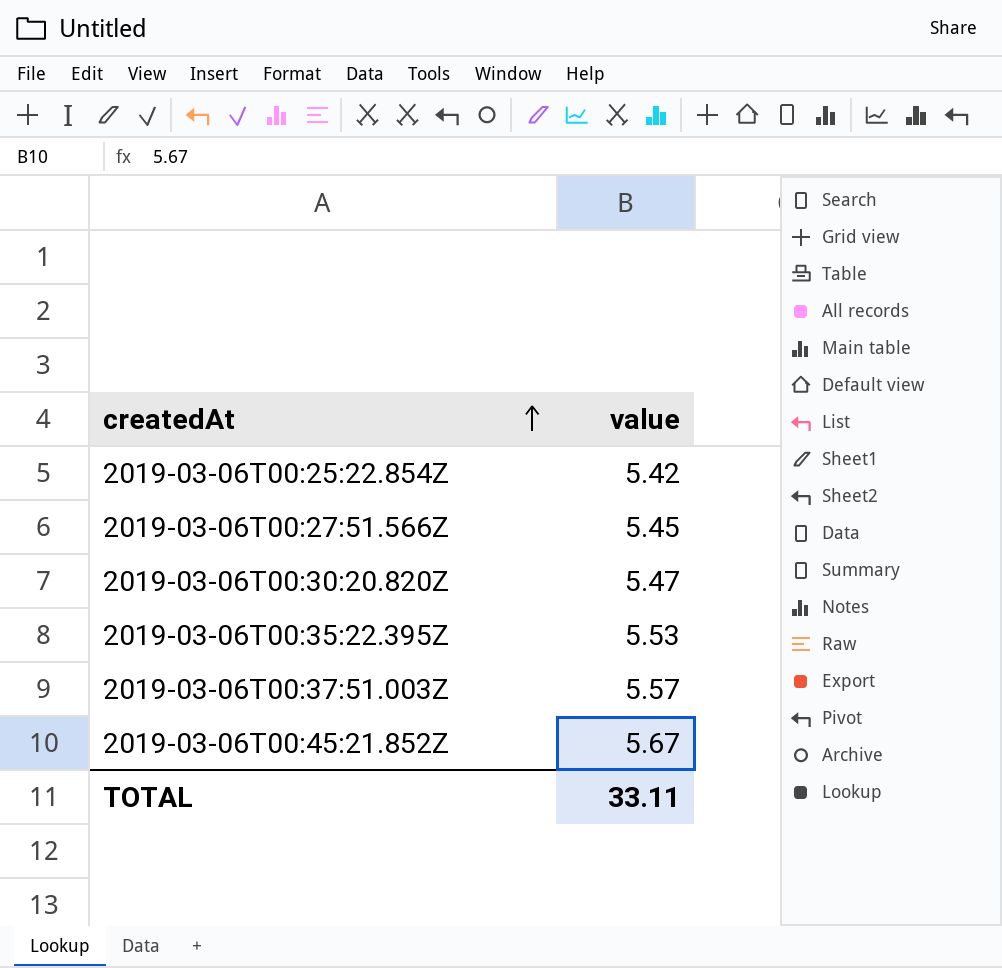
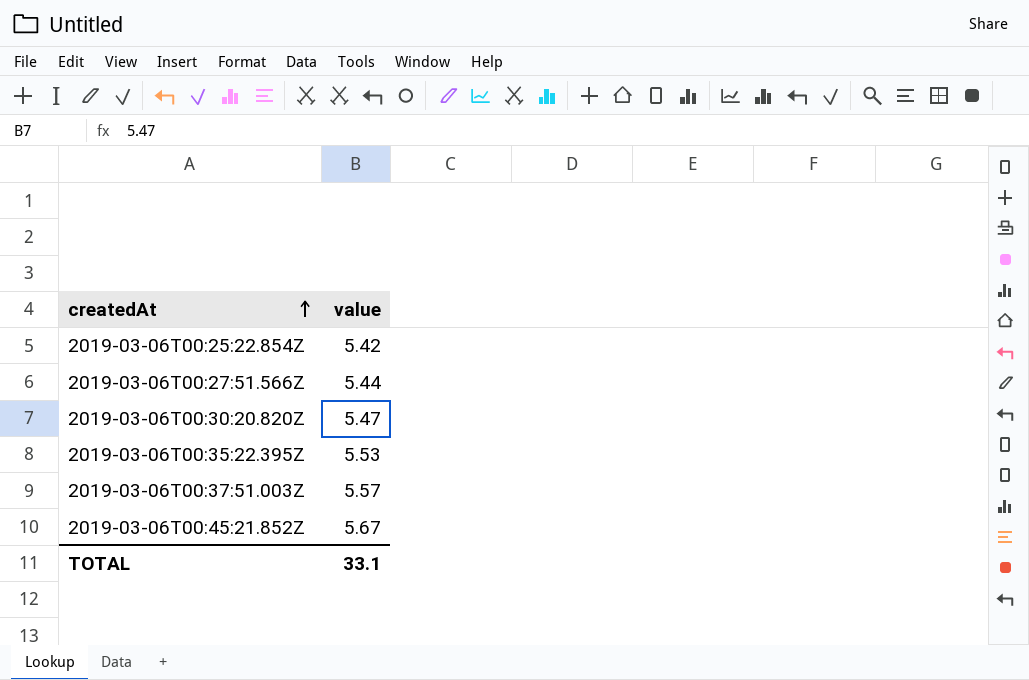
2019-03-06T00:27:51.566Z | value: 5.45 -> 5.44
TOTAL | value: 33.11 -> 33.1

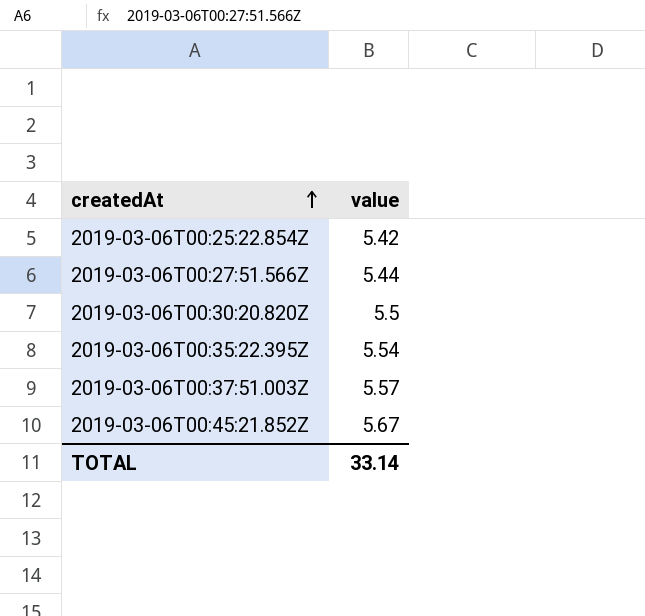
2019-03-06T00:30:20.820Z | value: 5.47 -> 5.5
2019-03-06T00:35:22.395Z | value: 5.53 -> 5.54
TOTAL | value: 33.1 -> 33.14

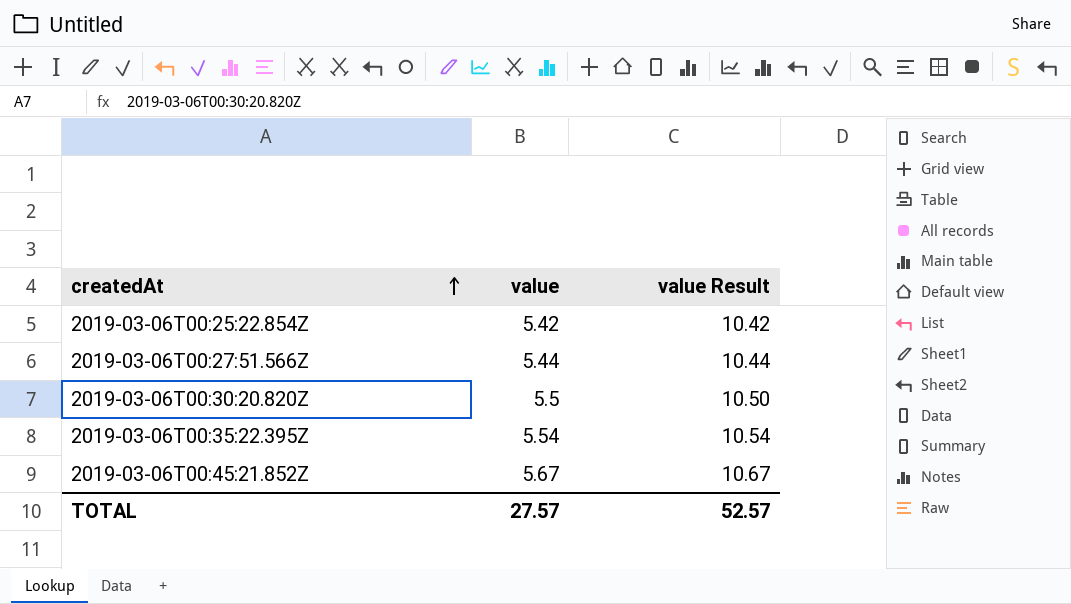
column value Result | formula: none -> [value] + 5
row 2019-03-06T00:37:51.003Z: 5.57 -> none
TOTAL | value: 33.14 -> 27.57

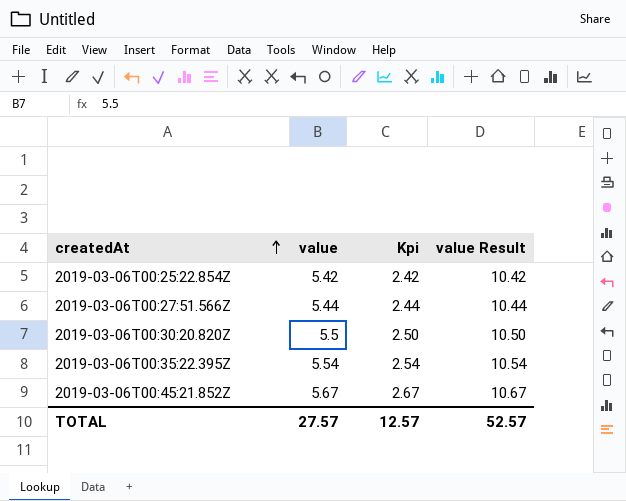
column Kpi | formula: none -> [value] - 3

